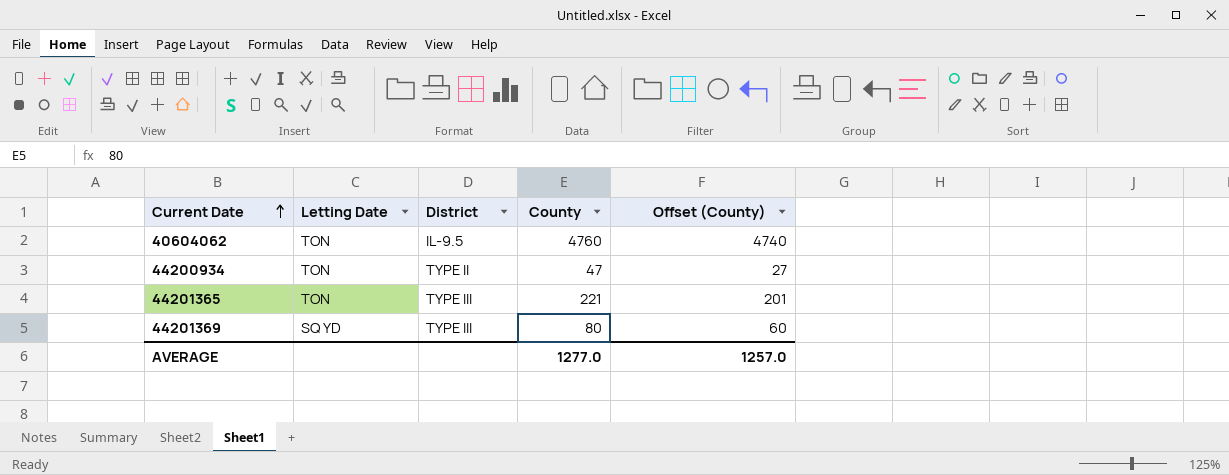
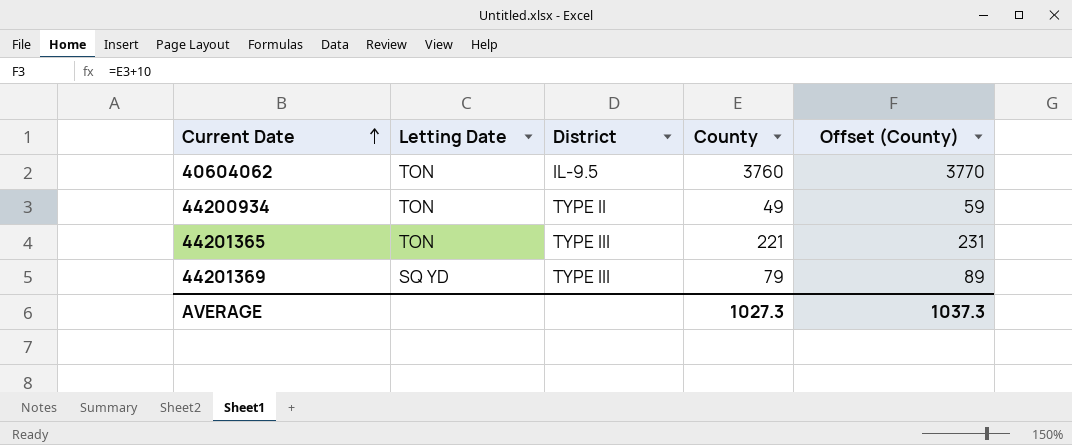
column Offset (County) | formula: [County] - 20 -> [County] + 10
40604062 | County: 4760 -> 3760
44200934 | County: 47 -> 49
44201369 | County: 80 -> 79
AVERAGE | County: 1277.0 -> 1027.3
AVERAGE | Offset (County): 1257.0 -> 1037.3

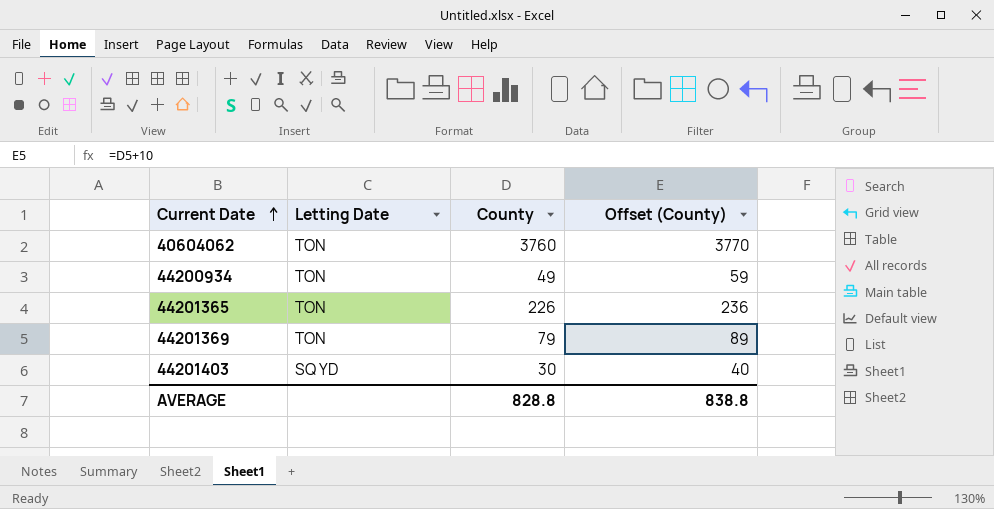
column District | position: 3 -> none
44201365 | County: 221 -> 226
44201365 | Offset (County): 231 -> 236
44201369 | Letting Date: SQ YD -> TON
row 44201403: none -> SQ YD | 30 | 40
AVERAGE | County: 1027.3 -> 828.8
AVERAGE | Offset (County): 1037.3 -> 838.8

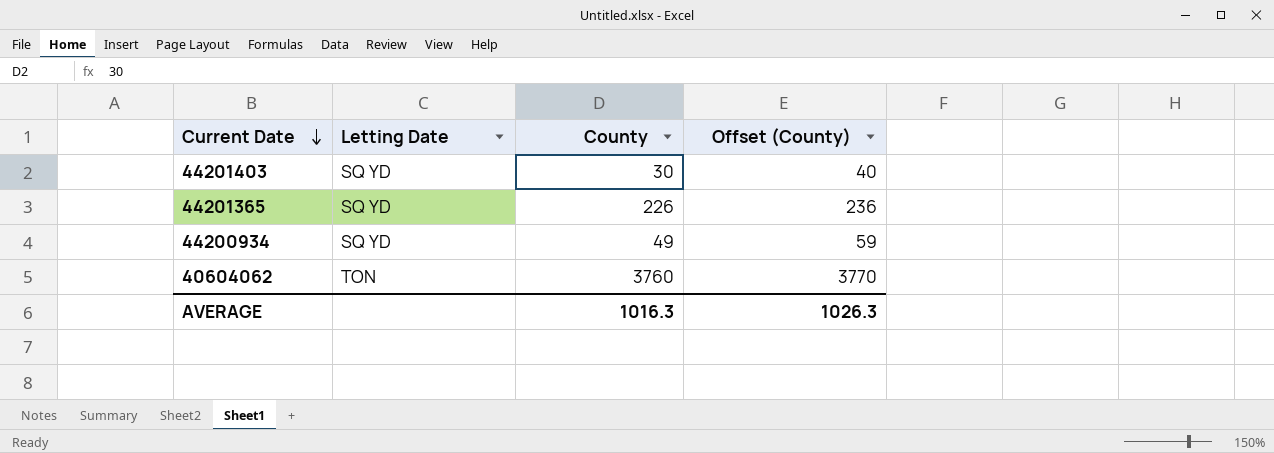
row order: Current Date ascending -> Current Date descending
row 44201369: TON | 79 | 89 -> none
44201365 | Letting Date: TON -> SQ YD
44200934 | Letting Date: TON -> SQ YD
AVERAGE | County: 828.8 -> 1016.3
AVERAGE | Offset (County): 838.8 -> 1026.3

